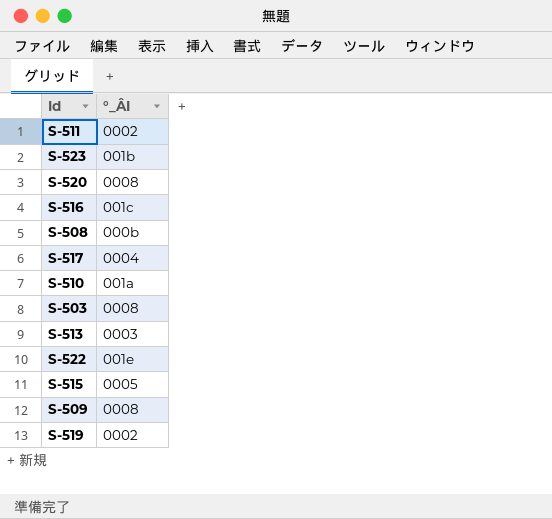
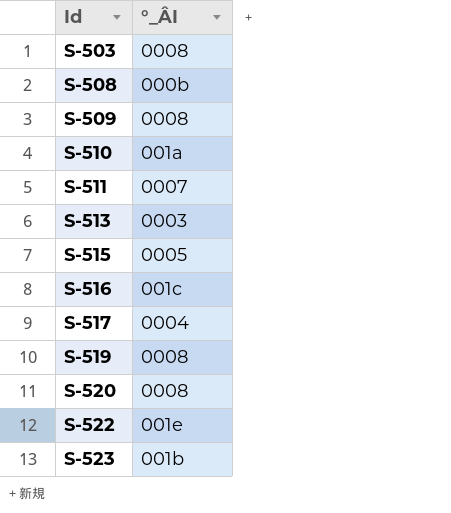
row order: none -> Id ascending
S-511 | °_ÂI: 0002 -> 0007
S-519 | °_ÂI: 0002 -> 0008

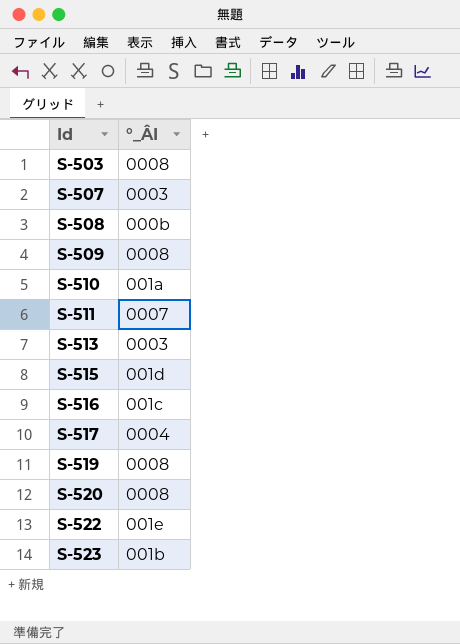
row S-507: none -> 0003
S-515 | °_ÂI: 0005 -> 001d

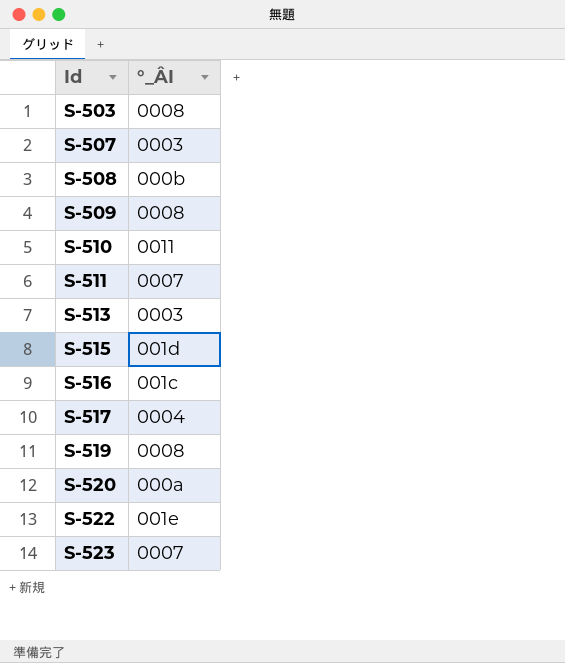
S-510 | °_ÂI: 001a -> 0011
S-520 | °_ÂI: 0008 -> 000a
S-523 | °_ÂI: 001b -> 0007

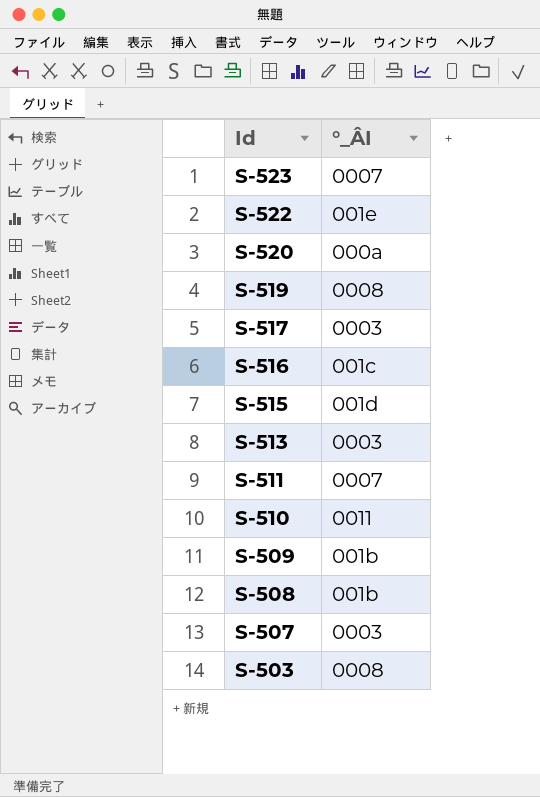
row order: Id ascending -> Id descending
S-517 | °_ÂI: 0004 -> 0003
S-509 | °_ÂI: 0008 -> 001b
S-508 | °_ÂI: 000b -> 001b

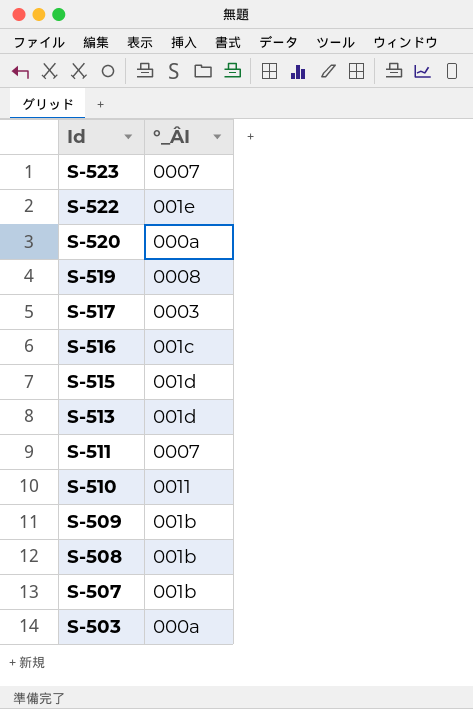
S-513 | °_ÂI: 0003 -> 001d
S-507 | °_ÂI: 0003 -> 001b
S-503 | °_ÂI: 0008 -> 000a

